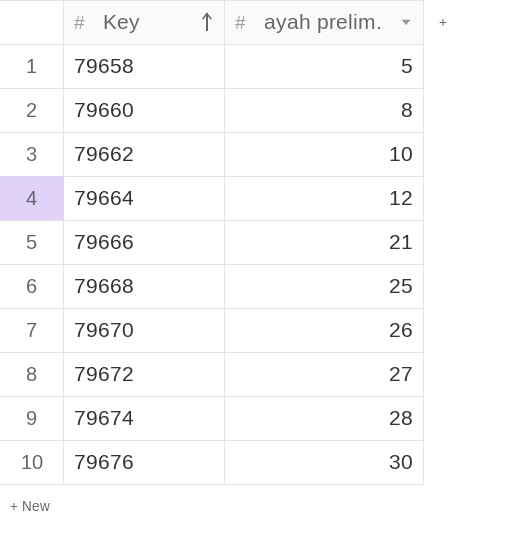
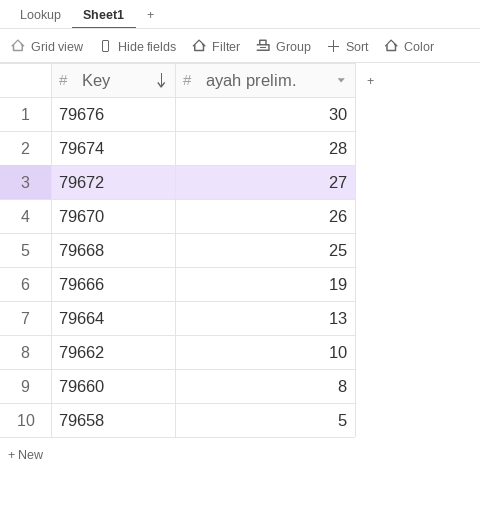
row order: Key ascending -> Key descending
79666 | ayah prelim.: 21 -> 19
79664 | ayah prelim.: 12 -> 13

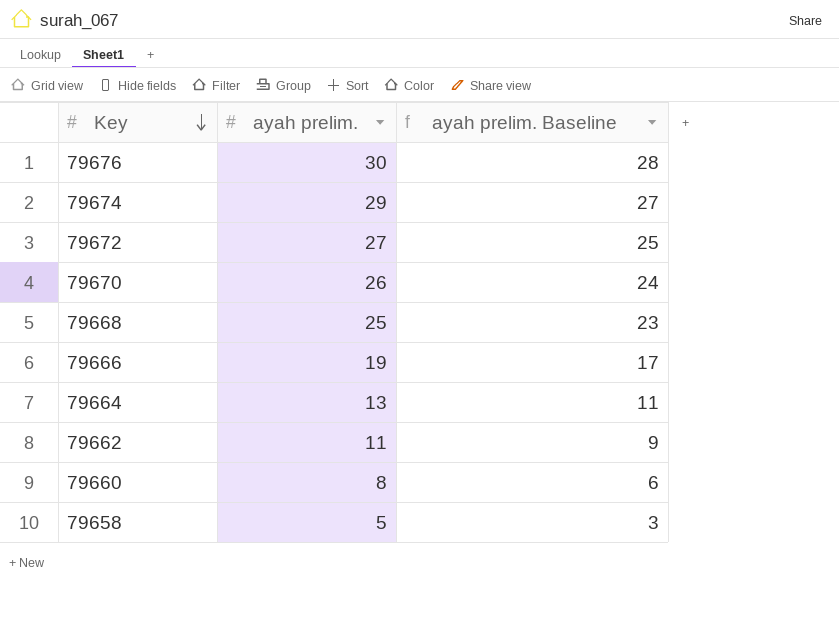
column ayah prelim. Baseline | formula: none -> [ayah prelim.] - 2
79674 | ayah prelim.: 28 -> 29
79662 | ayah prelim.: 10 -> 11

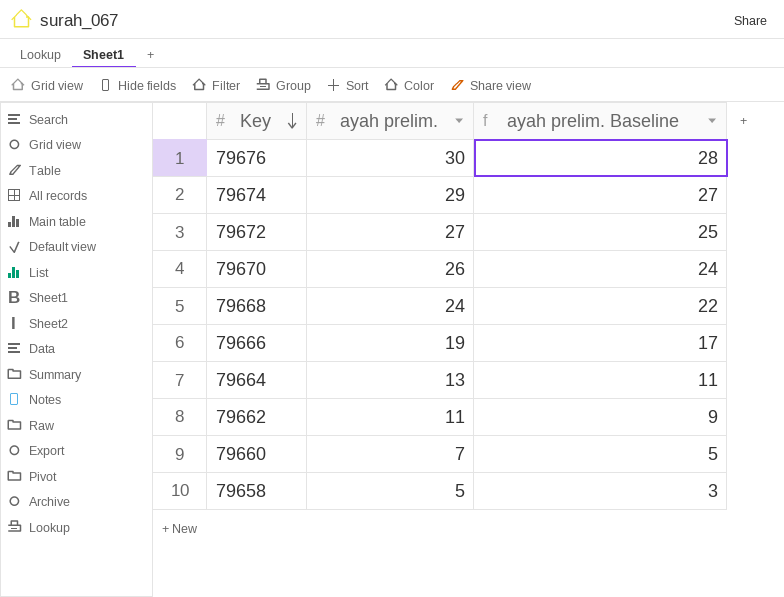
79668 | ayah prelim.: 25 -> 24
79668 | ayah prelim. Baseline: 23 -> 22
79660 | ayah prelim.: 8 -> 7
79660 | ayah prelim. Baseline: 6 -> 5

